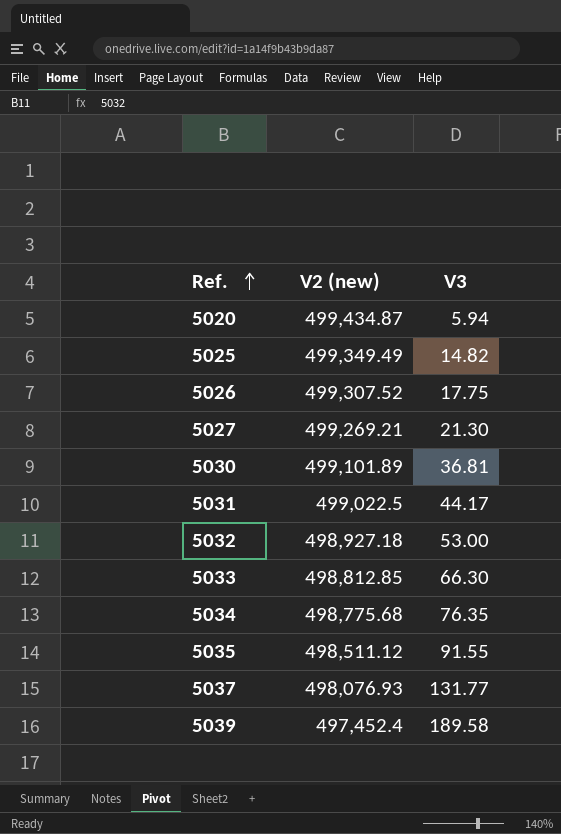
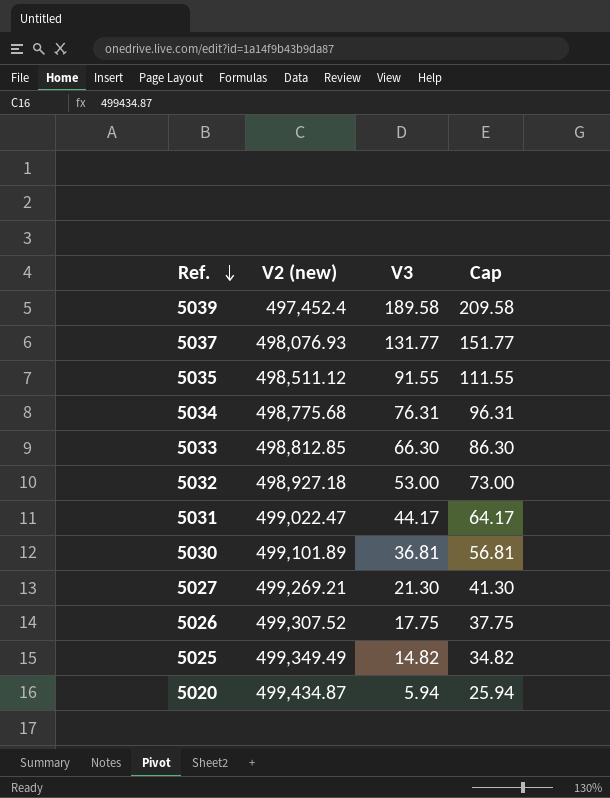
row order: Ref. ascending -> Ref. descending
column Cap | formula: none -> [V3] + 20
5034 | V3: 76.35 -> 76.31
5031 | V2 (new): 499,022.5 -> 499,022.47

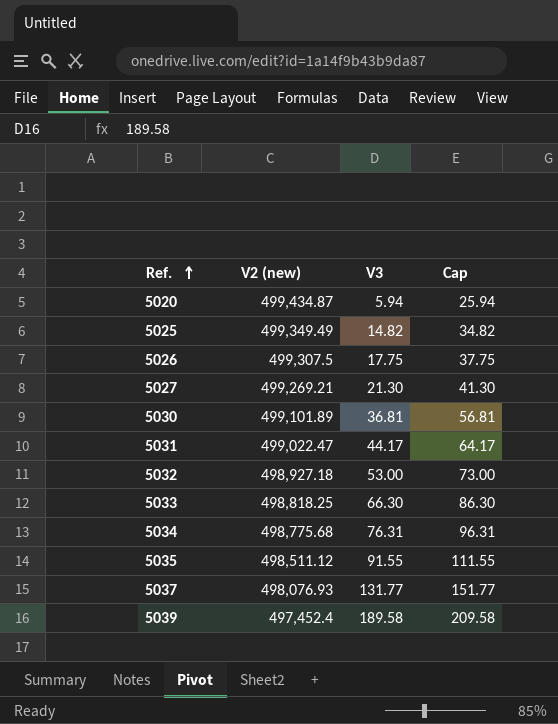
row order: Ref. descending -> Ref. ascending
5026 | V2 (new): 499,307.52 -> 499,307.5
5033 | V2 (new): 498,812.85 -> 498,818.25

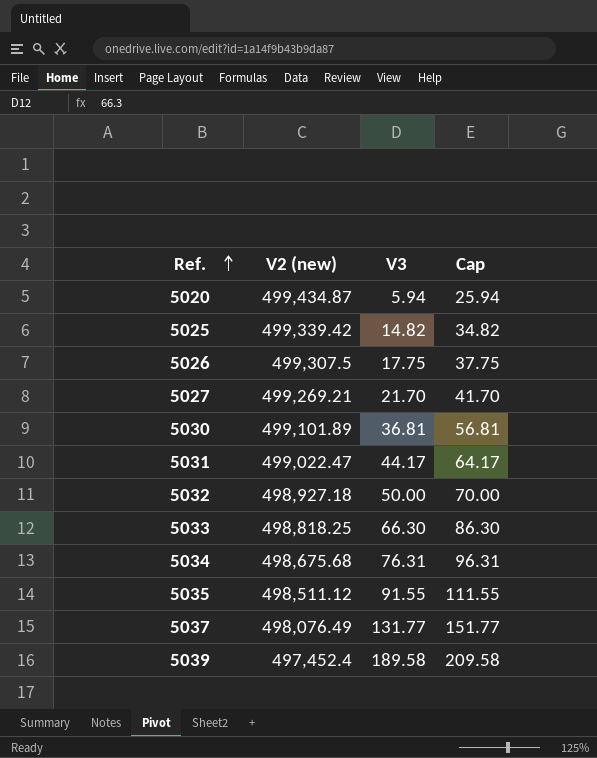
5025 | V2 (new): 499,349.49 -> 499,339.42
5027 | V3: 21.30 -> 21.70
5027 | Cap: 41.30 -> 41.70
5032 | V3: 53.00 -> 50.00
5032 | Cap: 73.00 -> 70.00
5034 | V2 (new): 498,775.68 -> 498,675.68
5037 | V2 (new): 498,076.93 -> 498,076.49

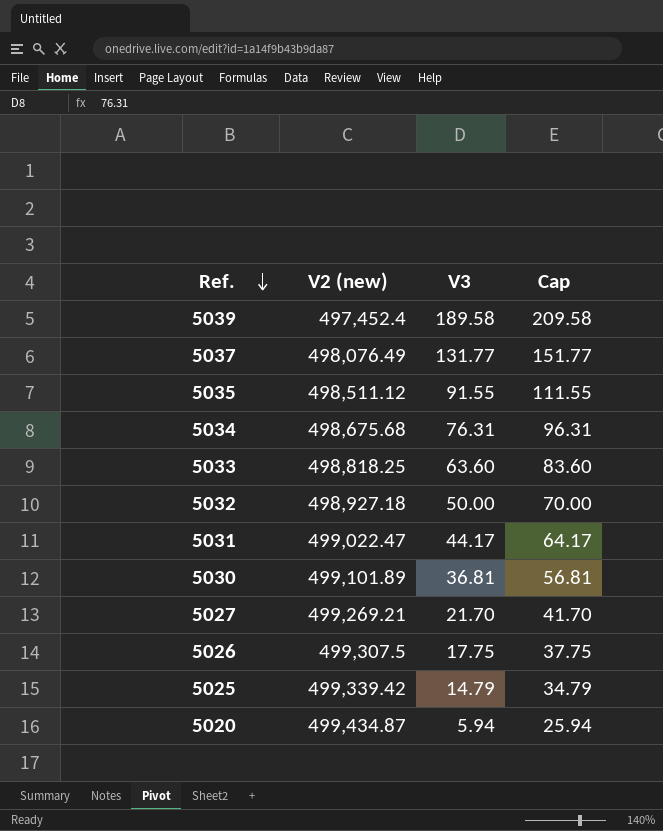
row order: Ref. ascending -> Ref. descending
5033 | V3: 66.30 -> 63.60
5033 | Cap: 86.30 -> 83.60
5025 | V3: 14.82 -> 14.79
5025 | Cap: 34.82 -> 34.79

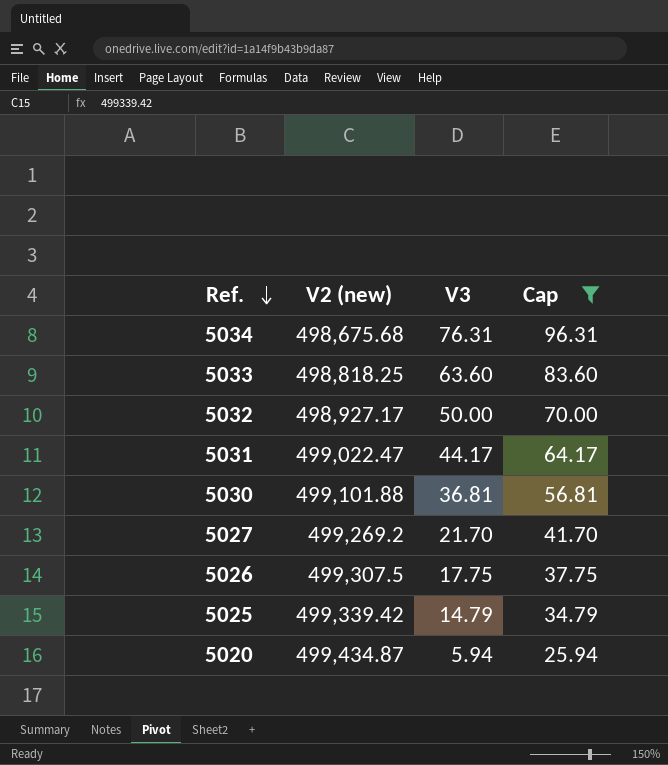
filter: none -> Cap <= 96.31
5032 | V2 (new): 498,927.18 -> 498,927.17
5030 | V2 (new): 499,101.89 -> 499,101.88
5027 | V2 (new): 499,269.21 -> 499,269.2

